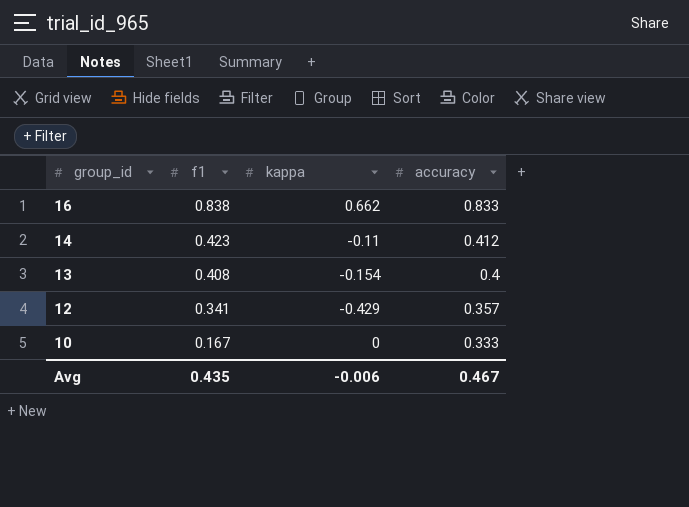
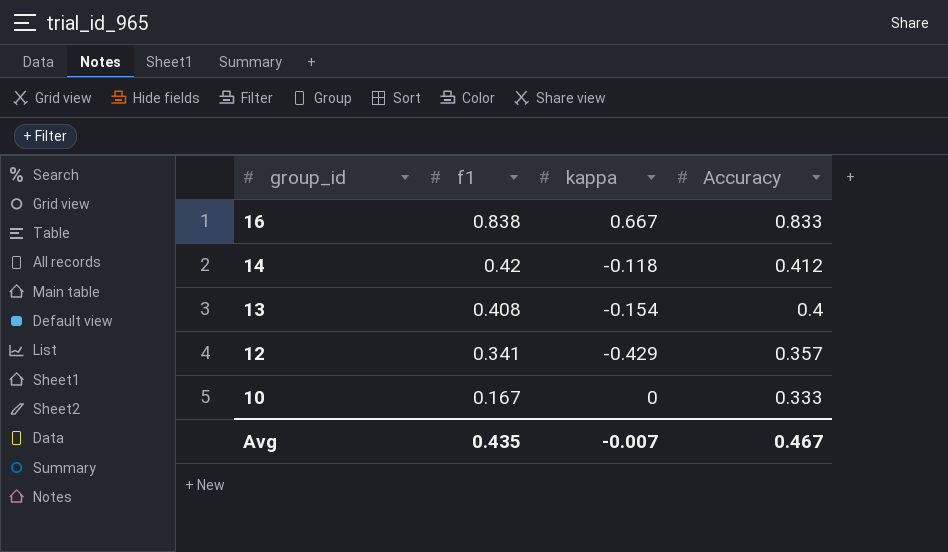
column name: accuracy -> Accuracy
16 | kappa: 0.662 -> 0.667
14 | f1: 0.423 -> 0.42
14 | kappa: -0.11 -> -0.118
Avg | kappa: -0.006 -> -0.007

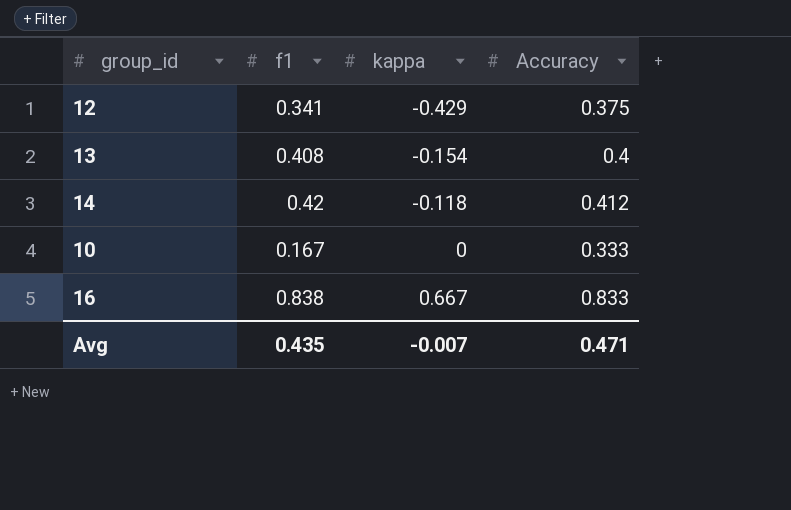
row order: group_id descending -> kappa ascending
12 | Accuracy: 0.357 -> 0.375
Avg | Accuracy: 0.467 -> 0.471

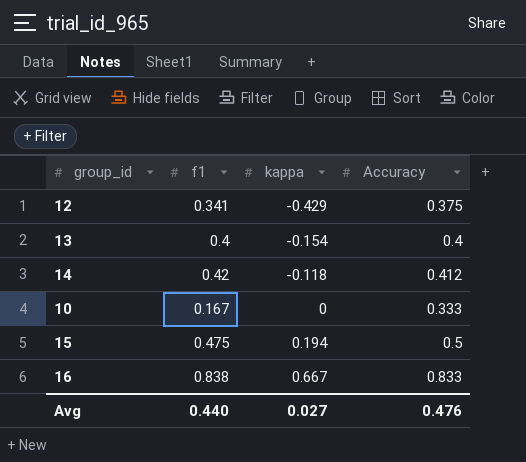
13 | f1: 0.408 -> 0.4
row 15: none -> 0.475 | 0.194 | 0.5
Avg | f1: 0.435 -> 0.440
Avg | kappa: -0.007 -> 0.027
Avg | Accuracy: 0.471 -> 0.476

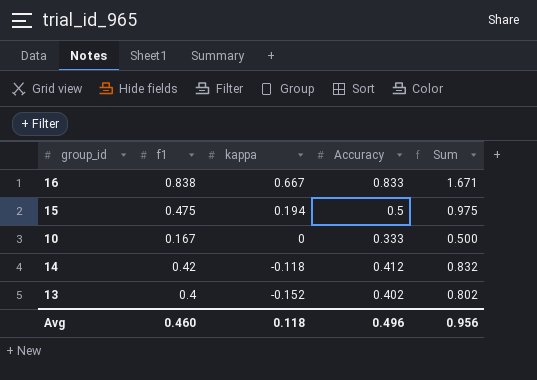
row order: kappa ascending -> kappa descending
column Sum | formula: none -> [f1] + [Accuracy]
row 12: 0.341 | -0.429 | 0.375 -> none
13 | kappa: -0.154 -> -0.152
13 | Accuracy: 0.4 -> 0.402
Avg | f1: 0.440 -> 0.460
Avg | kappa: 0.027 -> 0.118
Avg | Accuracy: 0.476 -> 0.496

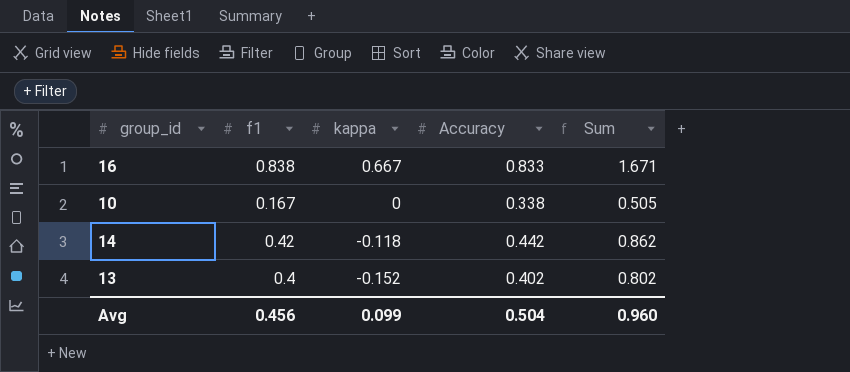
row 15: 0.475 | 0.194 | 0.5 | 0.975 -> none
10 | Accuracy: 0.333 -> 0.338
10 | Sum: 0.500 -> 0.505
14 | Accuracy: 0.412 -> 0.442
14 | Sum: 0.832 -> 0.862
Avg | f1: 0.460 -> 0.456
Avg | kappa: 0.118 -> 0.099
Avg | Accuracy: 0.496 -> 0.504
Avg | Sum: 0.956 -> 0.960

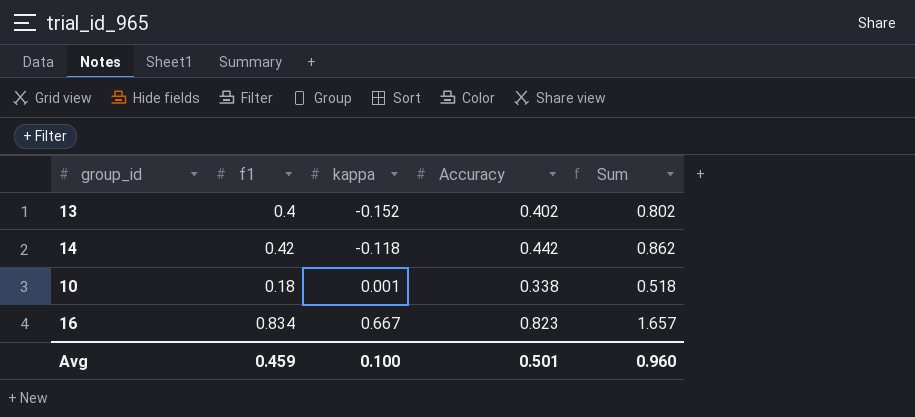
row order: kappa descending -> kappa ascending
10 | f1: 0.167 -> 0.18
10 | kappa: 0 -> 0.001
10 | Sum: 0.505 -> 0.518
16 | f1: 0.838 -> 0.834
16 | Accuracy: 0.833 -> 0.823
16 | Sum: 1.671 -> 1.657
Avg | f1: 0.456 -> 0.459
Avg | kappa: 0.099 -> 0.100
Avg | Accuracy: 0.504 -> 0.501

